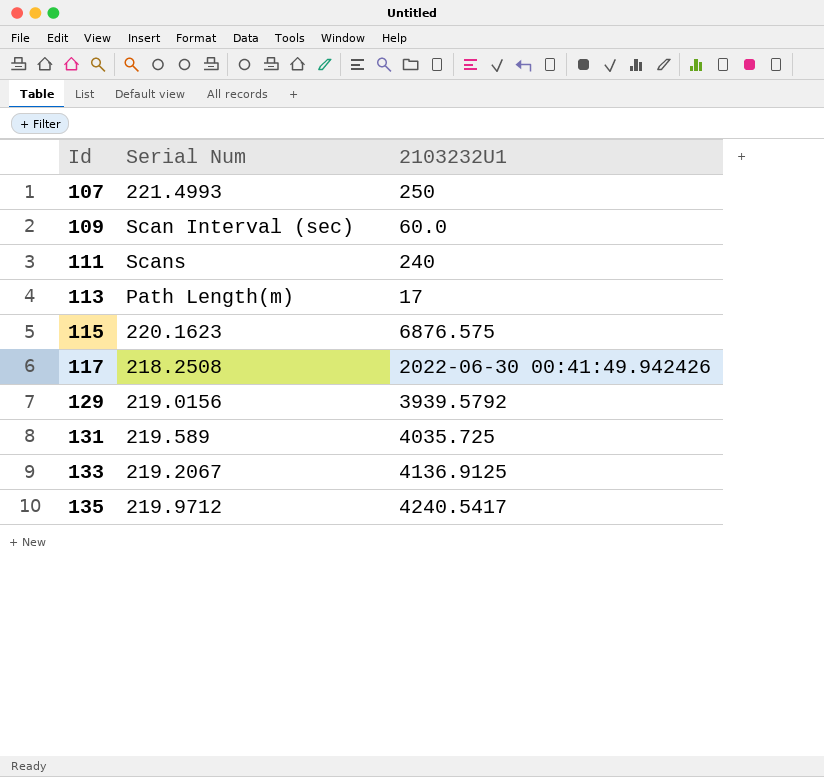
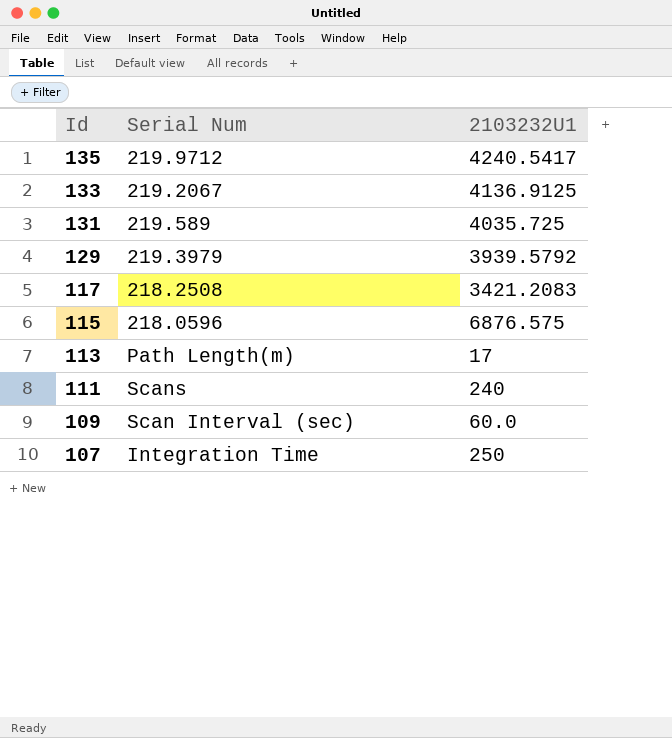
row order: Id ascending -> Id descending
129 | Serial Num: 219.0156 -> 219.3979
117 | 2103232U1: 2022-06-30 00:41:49.942426 -> 3421.2083
115 | Serial Num: 220.1623 -> 218.0596
107 | Serial Num: 221.4993 -> Integration Time

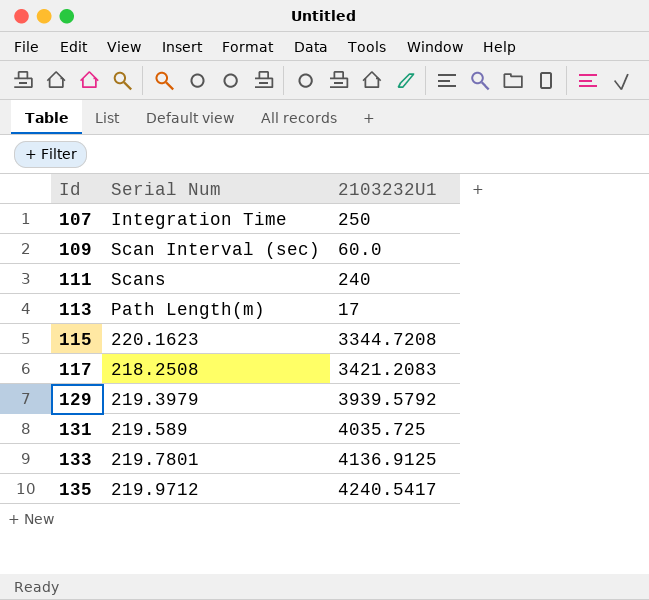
row order: Id descending -> Id ascending
115 | Serial Num: 218.0596 -> 220.1623
115 | 2103232U1: 6876.575 -> 3344.7208
133 | Serial Num: 219.2067 -> 219.7801

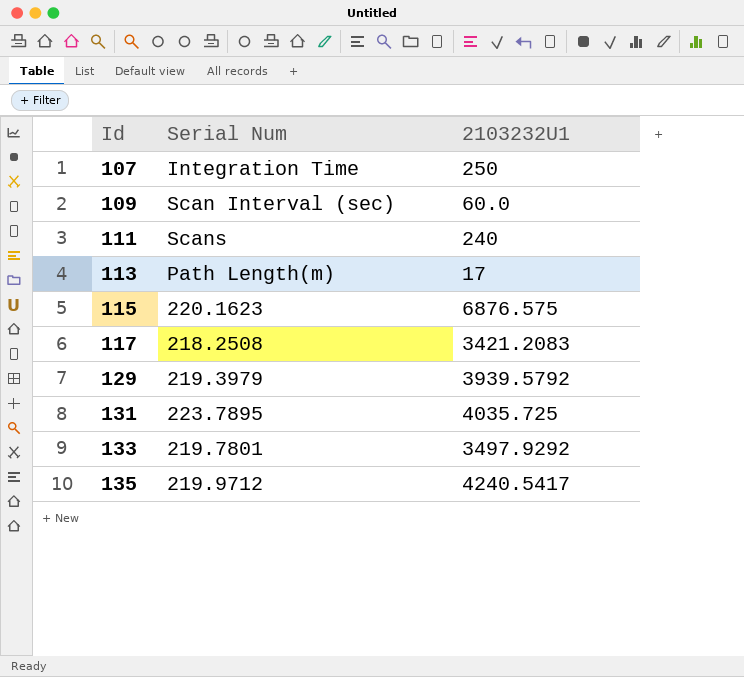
115 | 2103232U1: 3344.7208 -> 6876.575
131 | Serial Num: 219.589 -> 223.7895
133 | 2103232U1: 4136.9125 -> 3497.9292

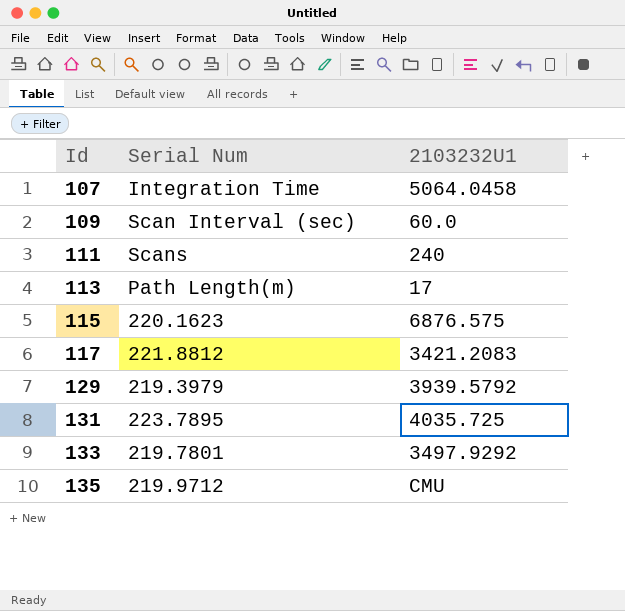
107 | 2103232U1: 250 -> 5064.0458
117 | Serial Num: 218.2508 -> 221.8812
135 | 2103232U1: 4240.5417 -> CMU

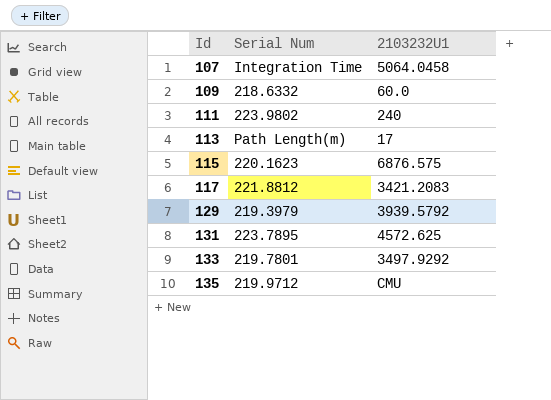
109 | Serial Num: Scan Interval (sec) -> 218.6332
111 | Serial Num: Scans -> 223.9802
131 | 2103232U1: 4035.725 -> 4572.625

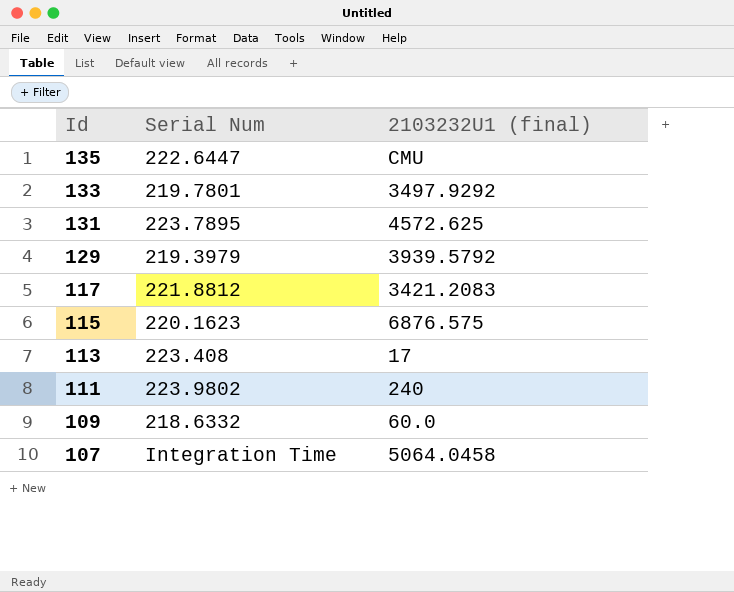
row order: Id ascending -> Id descending
column name: 2103232U1 -> 2103232U1 (final)
135 | Serial Num: 219.9712 -> 222.6447
113 | Serial Num: Path Length(m) -> 223.408

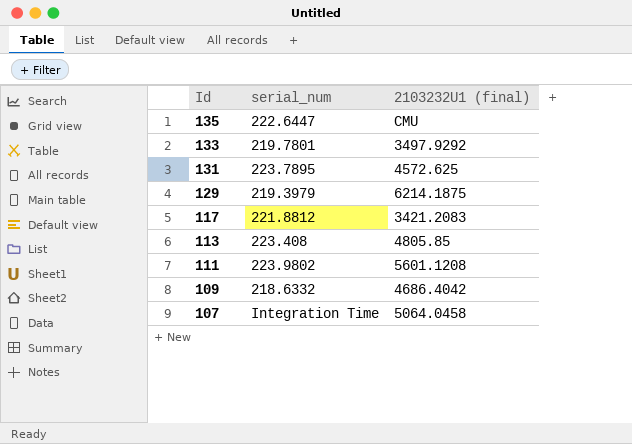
column name: Serial Num -> serial_num
row 115: 220.1623 | 6876.575 -> none
129 | 2103232U1 (final): 3939.5792 -> 6214.1875
113 | 2103232U1 (final): 17 -> 4805.85
111 | 2103232U1 (final): 240 -> 5601.1208
109 | 2103232U1 (final): 60.0 -> 4686.4042

